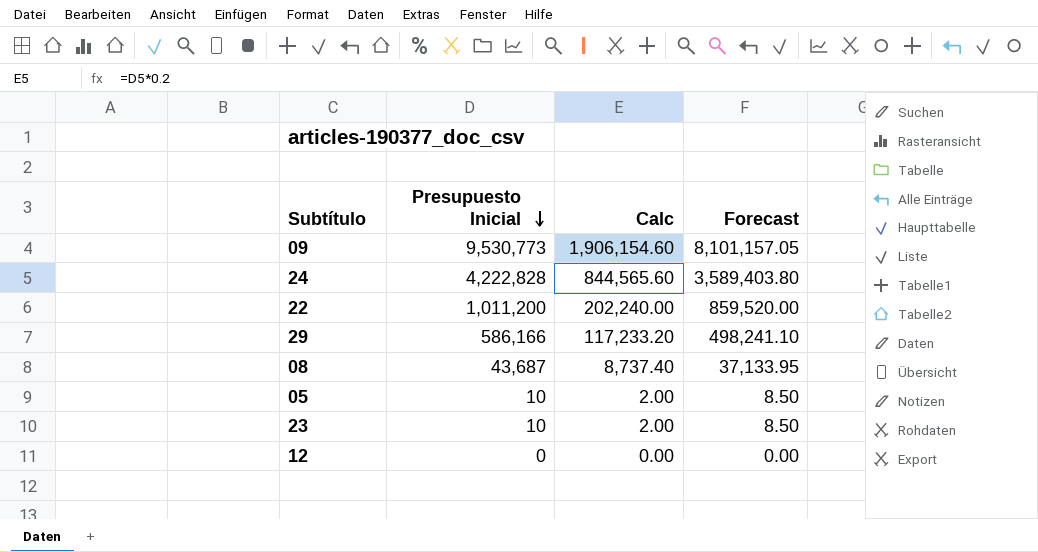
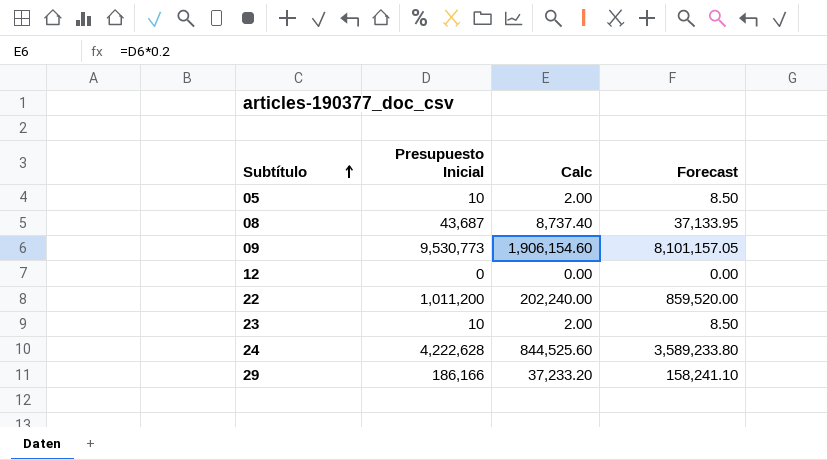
row order: Presupuesto Inicial descending -> Subtítulo ascending
24 | Presupuesto Inicial: 4,222,828 -> 4,222,628
24 | Calc: 844,565.60 -> 844,525.60
24 | Forecast: 3,589,403.80 -> 3,589,233.80
29 | Presupuesto Inicial: 586,166 -> 186,166
29 | Calc: 117,233.20 -> 37,233.20
29 | Forecast: 498,241.10 -> 158,241.10

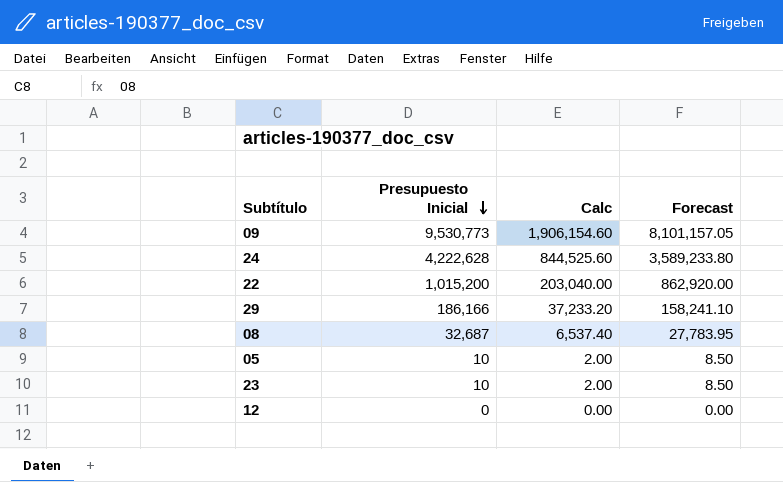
row order: Subtítulo ascending -> Presupuesto Inicial descending
22 | Presupuesto Inicial: 1,011,200 -> 1,015,200
22 | Calc: 202,240.00 -> 203,040.00
22 | Forecast: 859,520.00 -> 862,920.00
08 | Presupuesto Inicial: 43,687 -> 32,687
08 | Calc: 8,737.40 -> 6,537.40
08 | Forecast: 37,133.95 -> 27,783.95

